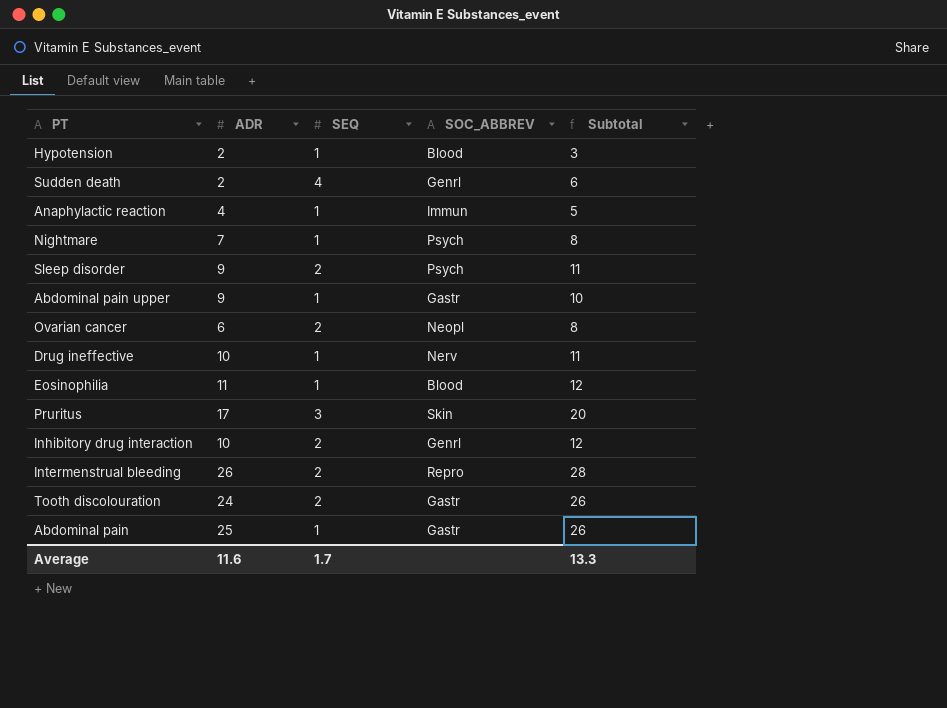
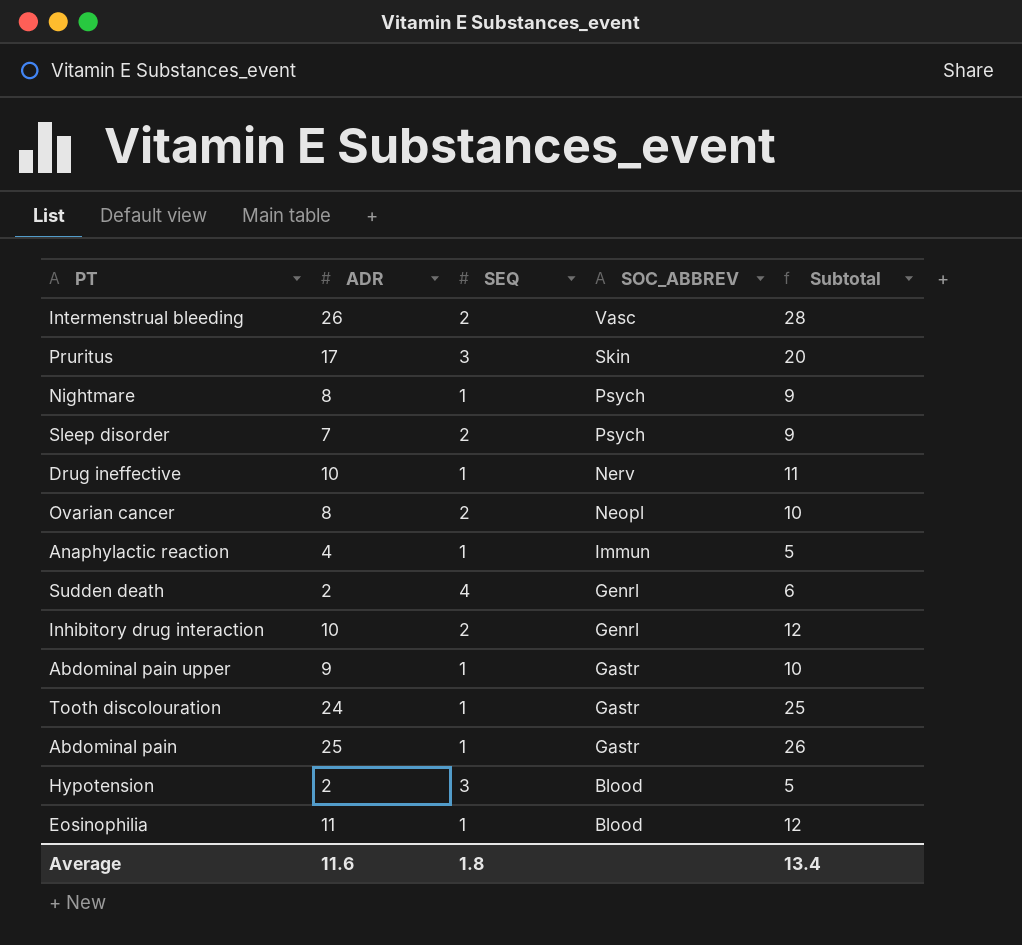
row order: none -> SOC_ABBREV descending
Intermenstrual bleeding | SOC_ABBREV: Repro -> Vasc
Nightmare | ADR: 7 -> 8
Nightmare | Subtotal: 8 -> 9
Sleep disorder | ADR: 9 -> 7
Sleep disorder | Subtotal: 11 -> 9
Ovarian cancer | ADR: 6 -> 8
Ovarian cancer | Subtotal: 8 -> 10
Tooth discolouration | SEQ: 2 -> 1
Tooth discolouration | Subtotal: 26 -> 25
Hypotension | SEQ: 1 -> 3
Hypotension | Subtotal: 3 -> 5
Average | SEQ: 1.7 -> 1.8
Average | Subtotal: 13.3 -> 13.4

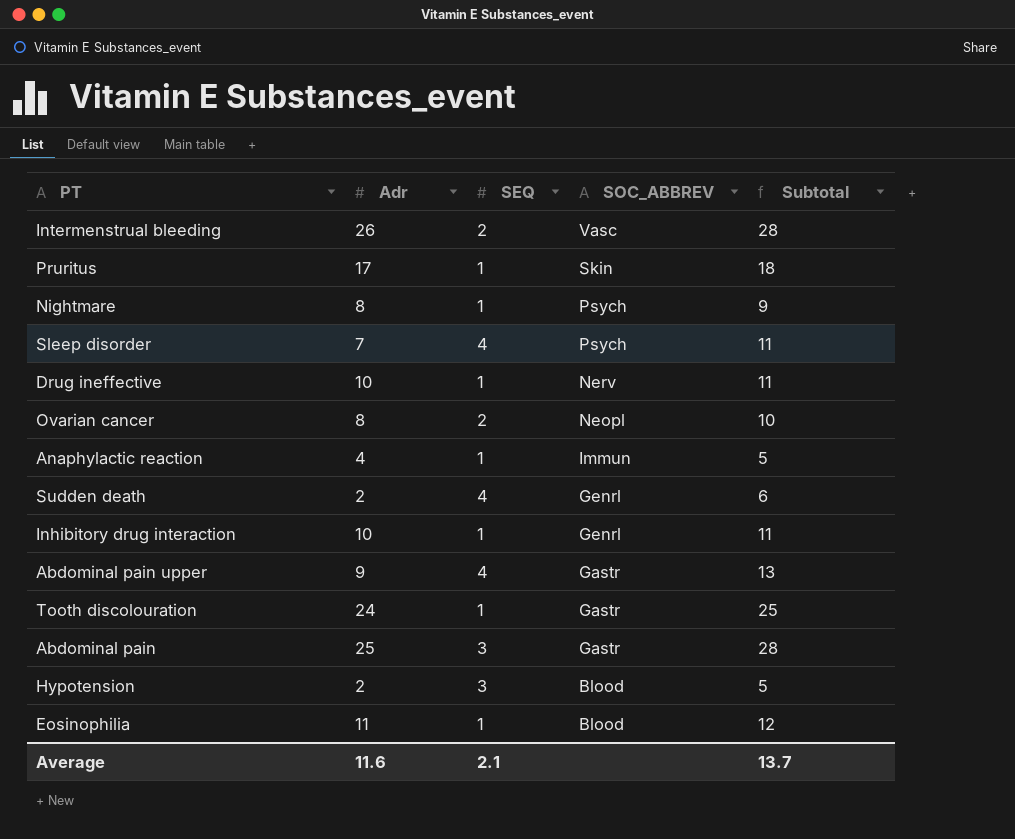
column name: ADR -> Adr
Pruritus | SEQ: 3 -> 1
Pruritus | Subtotal: 20 -> 18
Sleep disorder | SEQ: 2 -> 4
Sleep disorder | Subtotal: 9 -> 11
Inhibitory drug interaction | SEQ: 2 -> 1
Inhibitory drug interaction | Subtotal: 12 -> 11
Abdominal pain upper | SEQ: 1 -> 4
Abdominal pain upper | Subtotal: 10 -> 13
Abdominal pain | SEQ: 1 -> 3
Abdominal pain | Subtotal: 26 -> 28
Average | SEQ: 1.8 -> 2.1
Average | Subtotal: 13.4 -> 13.7

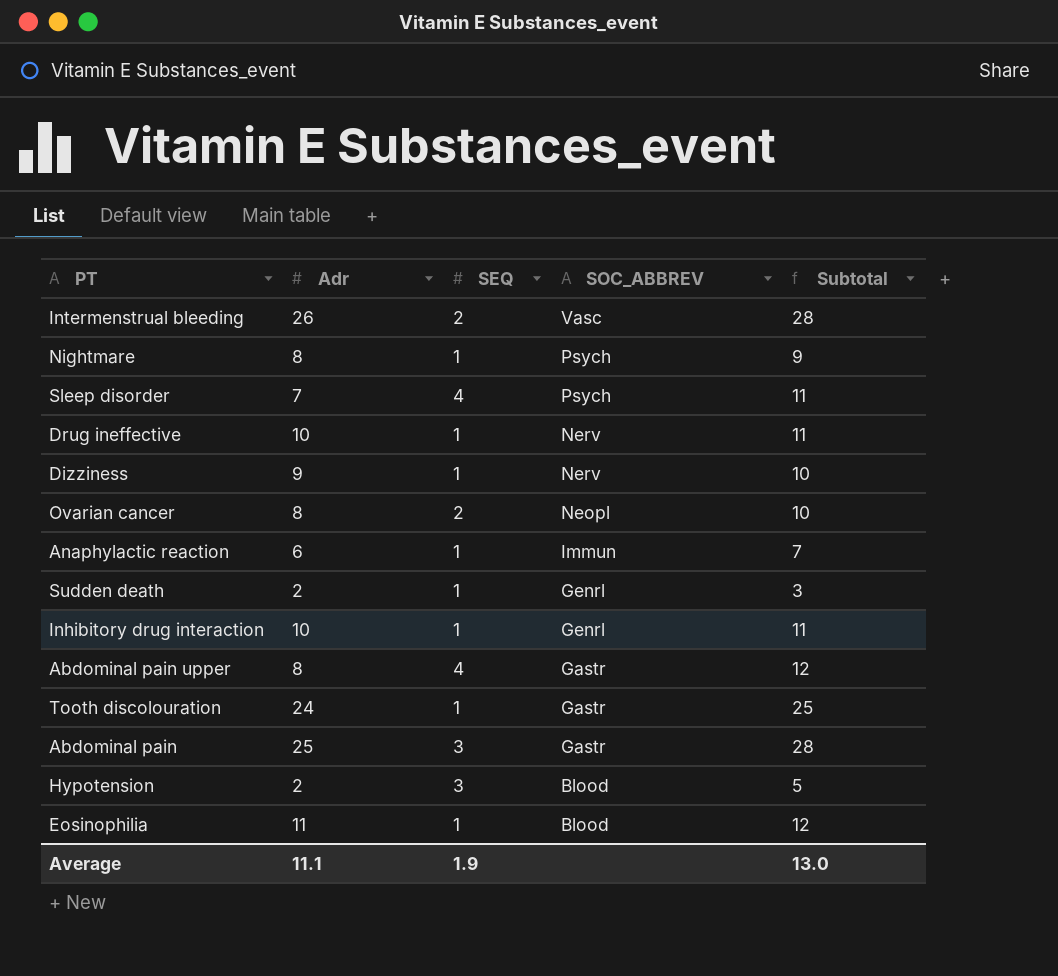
row Pruritus: 17 | 1 | Skin | 18 -> none
row Dizziness: none -> 9 | 1 | Nerv | 10
Anaphylactic reaction | Adr: 4 -> 6
Anaphylactic reaction | Subtotal: 5 -> 7
Sudden death | SEQ: 4 -> 1
Sudden death | Subtotal: 6 -> 3
Abdominal pain upper | Adr: 9 -> 8
Abdominal pain upper | Subtotal: 13 -> 12
Average | Adr: 11.6 -> 11.1
Average | SEQ: 2.1 -> 1.9
Average | Subtotal: 13.7 -> 13.0

